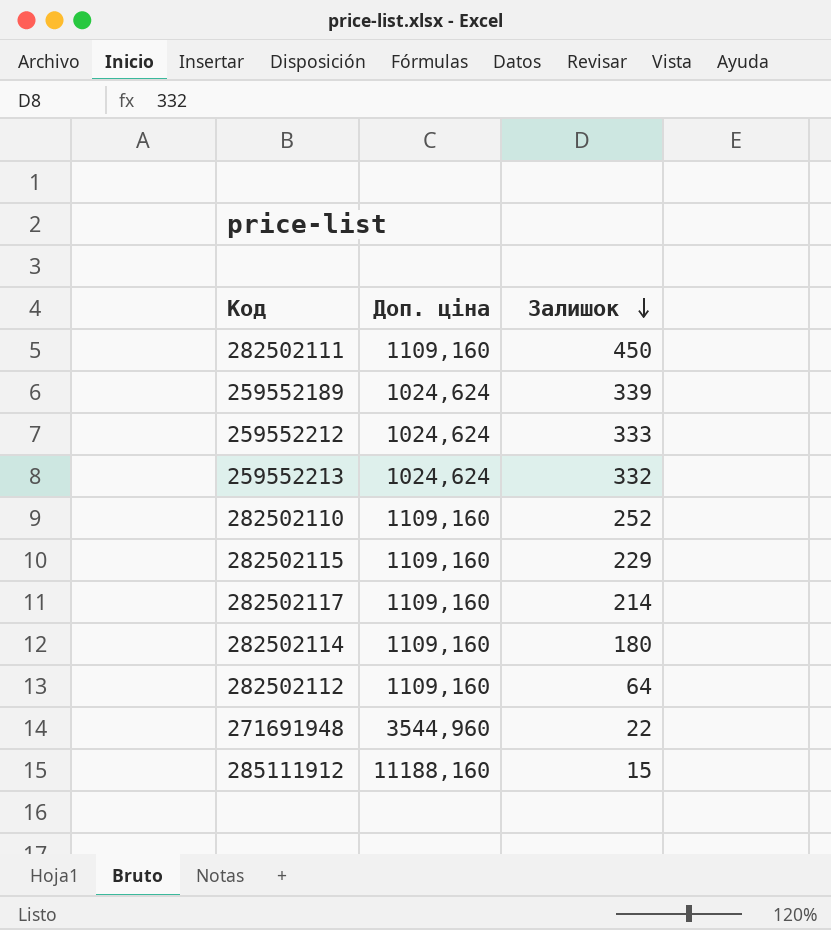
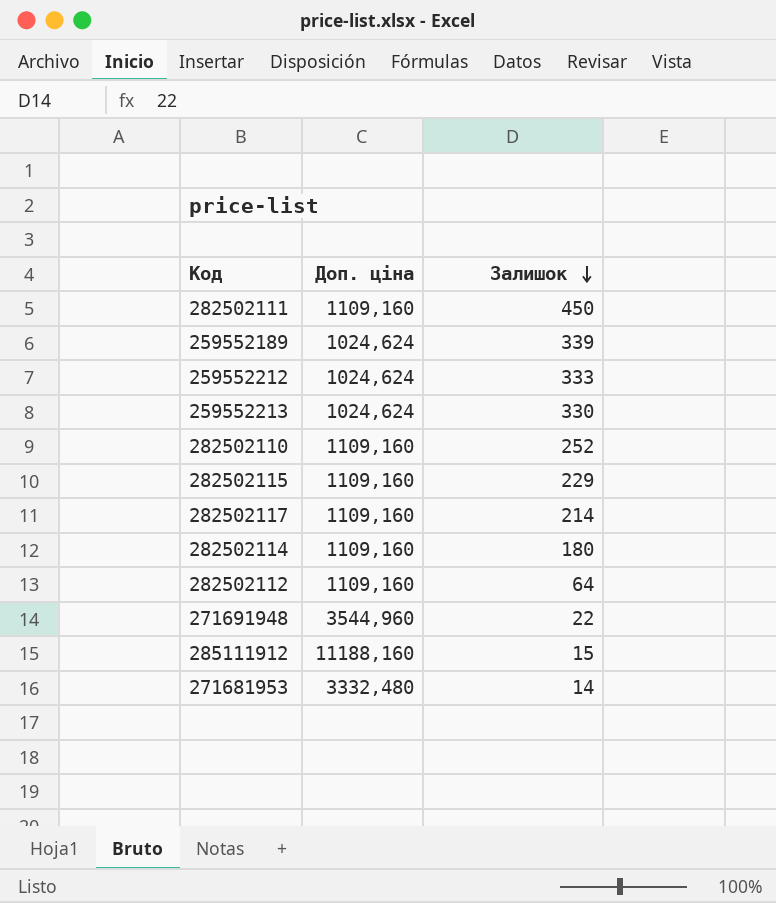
259552213 | Залишок: 332 -> 330
row 271681953: none -> 3332,480 | 14

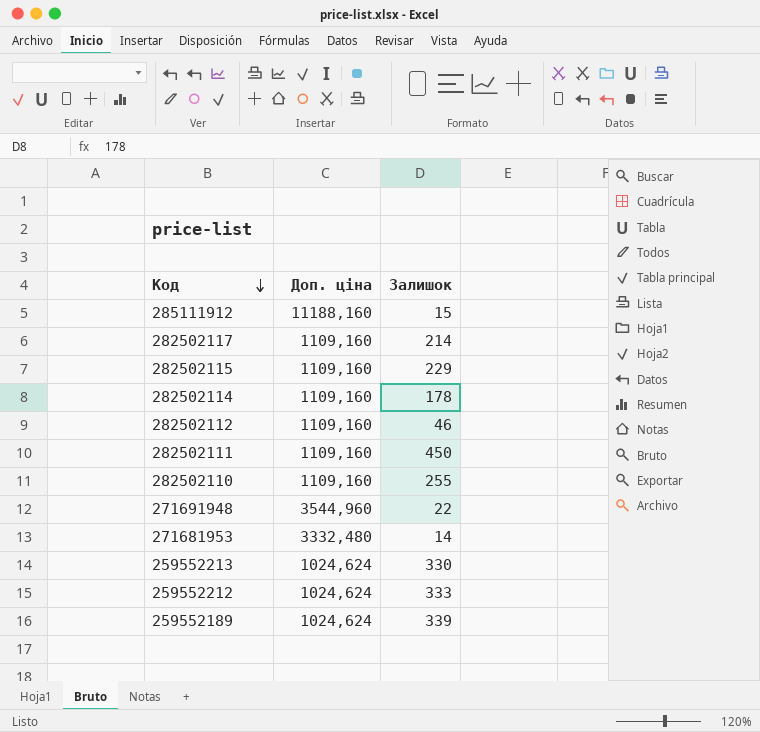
row order: Залишок descending -> Код descending
282502114 | Залишок: 180 -> 178
282502112 | Залишок: 64 -> 46
282502110 | Залишок: 252 -> 255

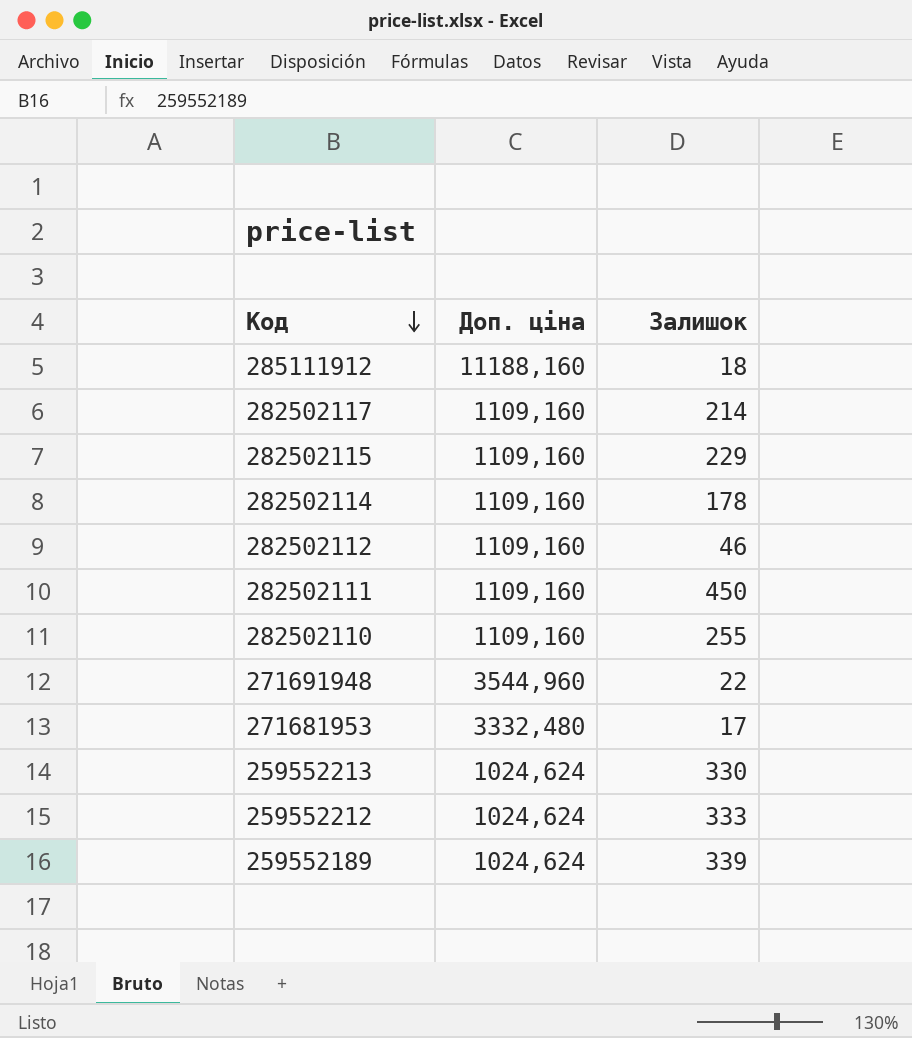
285111912 | Залишок: 15 -> 18
271681953 | Залишок: 14 -> 17

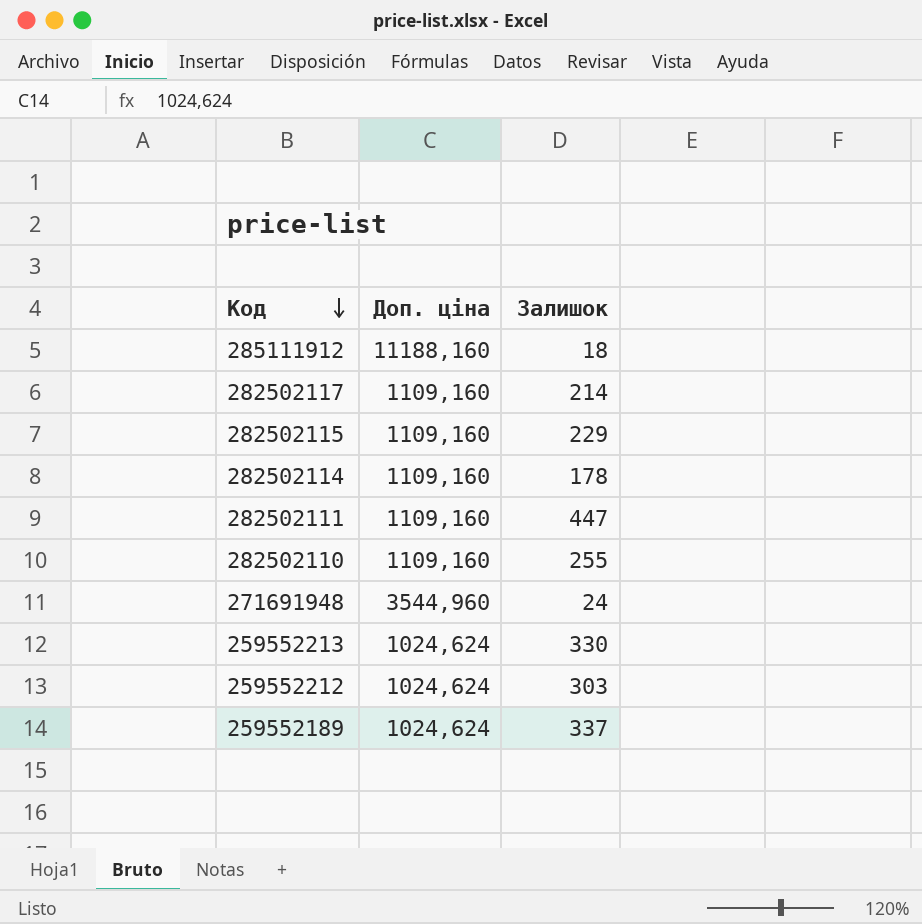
row 282502112: 1109,160 | 46 -> none
row 271681953: 3332,480 | 17 -> none
282502111 | Залишок: 450 -> 447
271691948 | Залишок: 22 -> 24
259552212 | Залишок: 333 -> 303
259552189 | Залишок: 339 -> 337

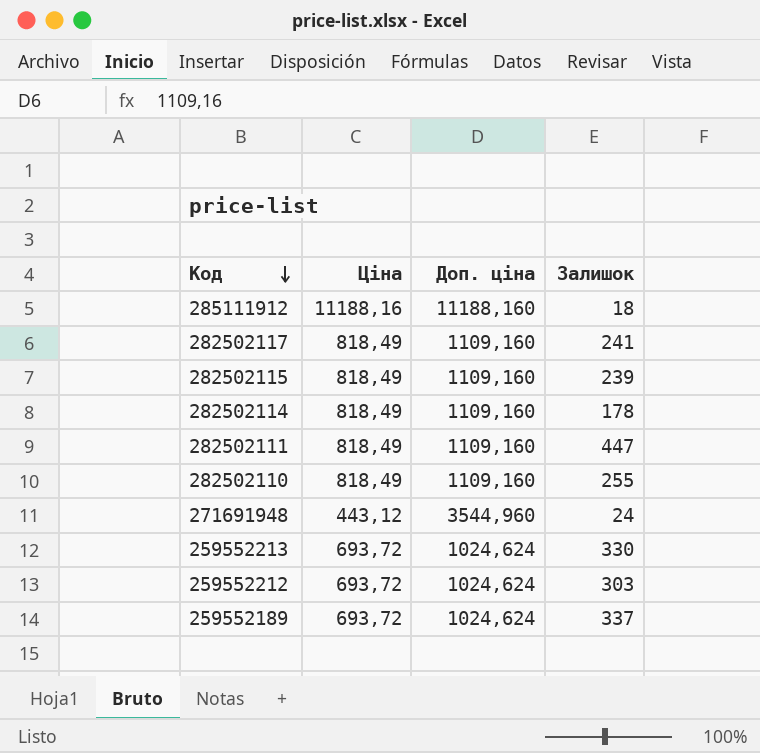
column Ціна | position: none -> 2
282502117 | Залишок: 214 -> 241
282502115 | Залишок: 229 -> 239

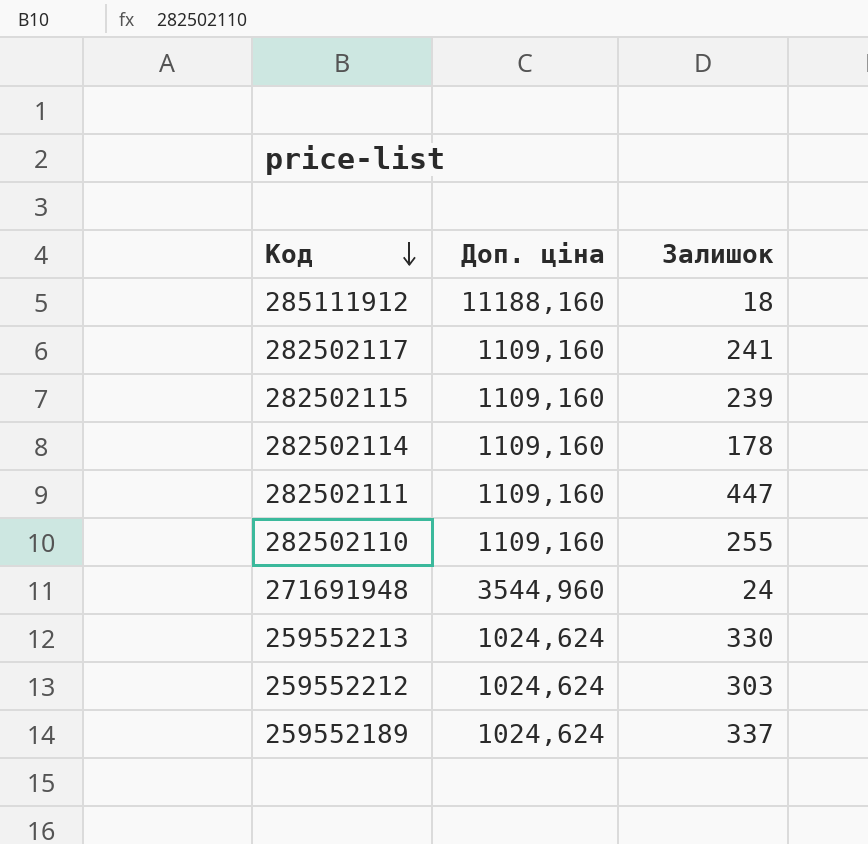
column Ціна | position: 2 -> none

